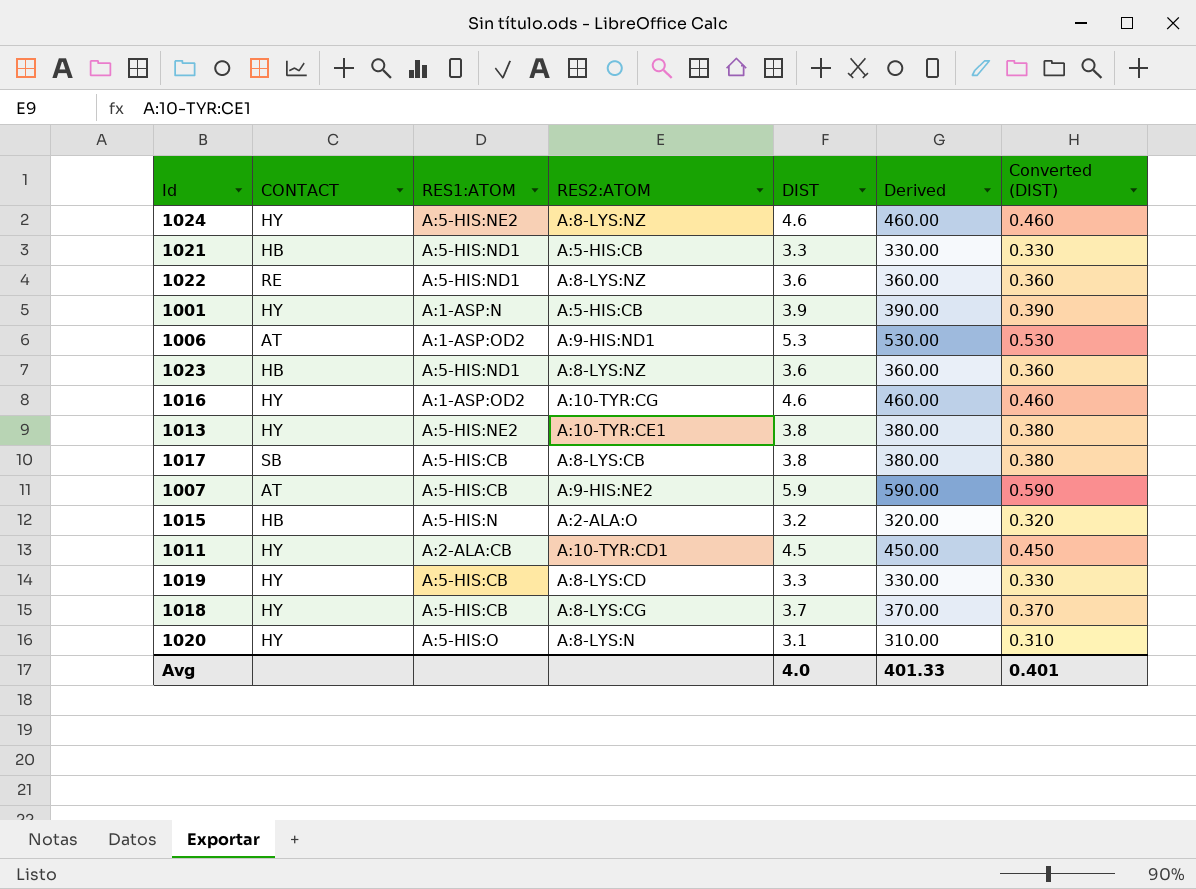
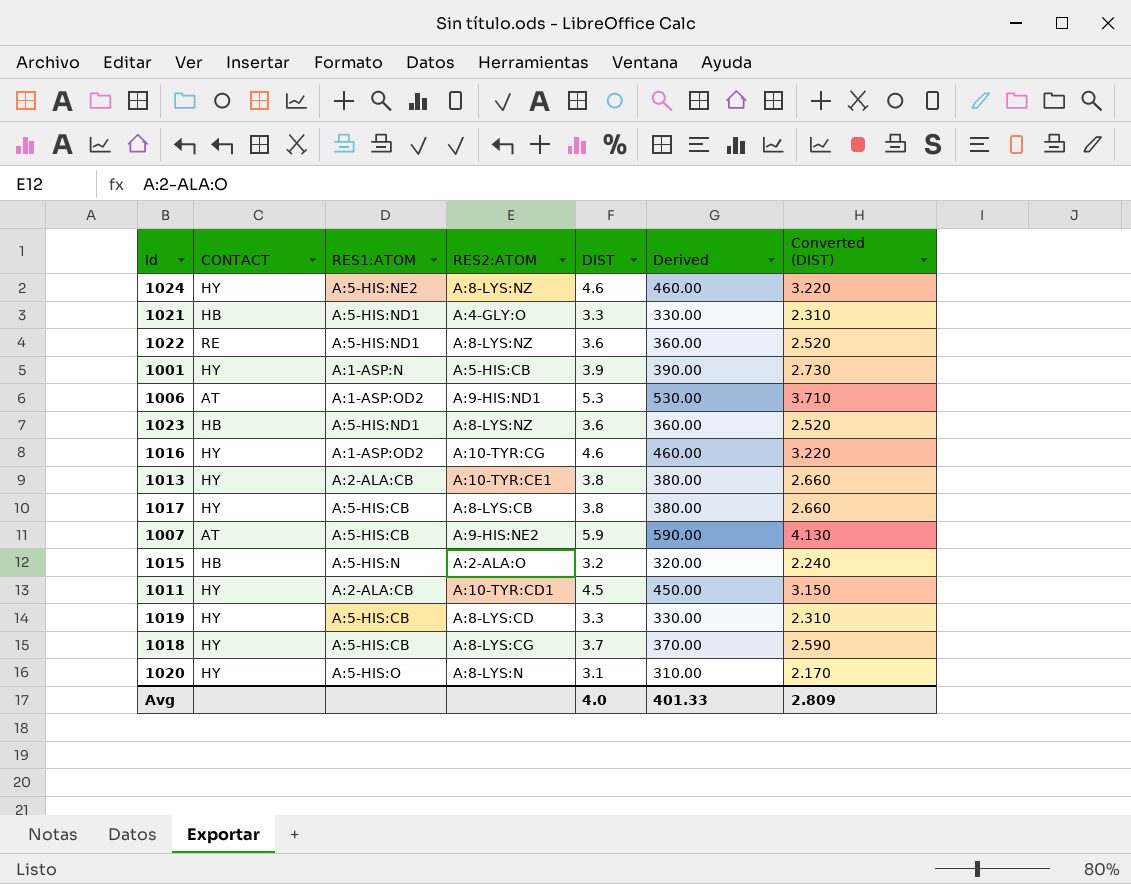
column Converted (DIST) | formula: [DIST] * 0.1 -> [DIST] * 0.7
1021 | RES2:ATOM: A:5-HIS:CB -> A:4-GLY:O
1013 | RES1:ATOM: A:5-HIS:NE2 -> A:2-ALA:CB
1017 | CONTACT: SB -> HY
Avg | Converted (DIST): 0.401 -> 2.809

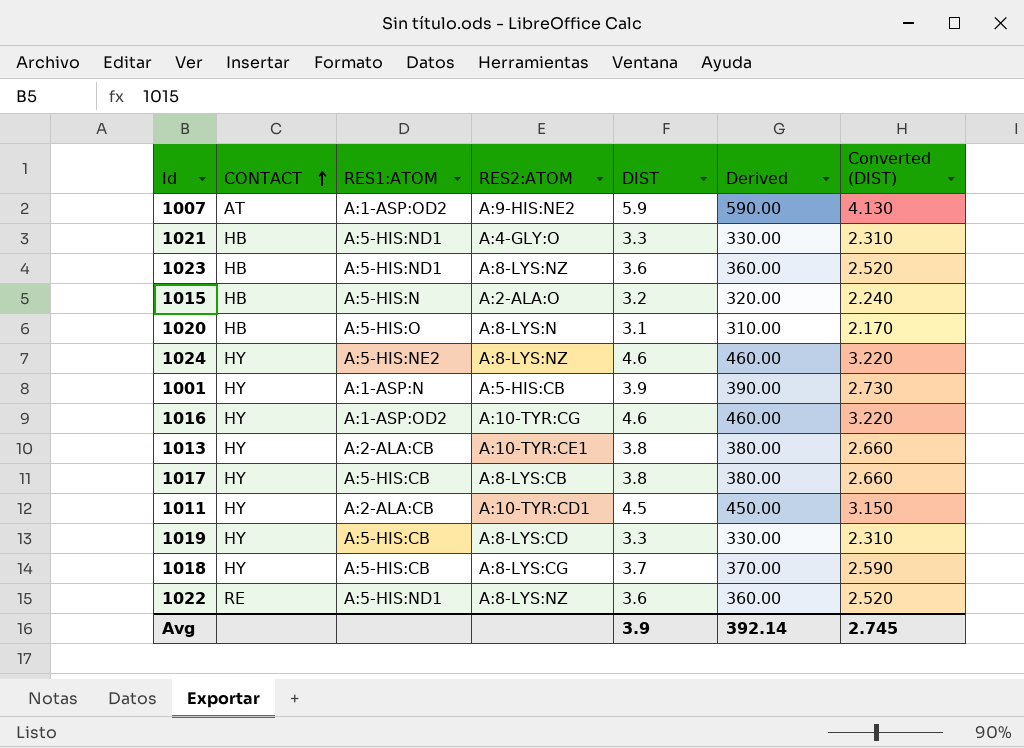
row order: none -> CONTACT ascending
row 1006: AT | A:1-ASP:OD2 | A:9-HIS:ND1 | 5.3 | 530.00 | 3.710 -> none
1007 | RES1:ATOM: A:5-HIS:CB -> A:1-ASP:OD2
1020 | CONTACT: HY -> HB
Avg | DIST: 4.0 -> 3.9
Avg | Derived: 401.33 -> 392.14
Avg | Converted (DIST): 2.809 -> 2.745

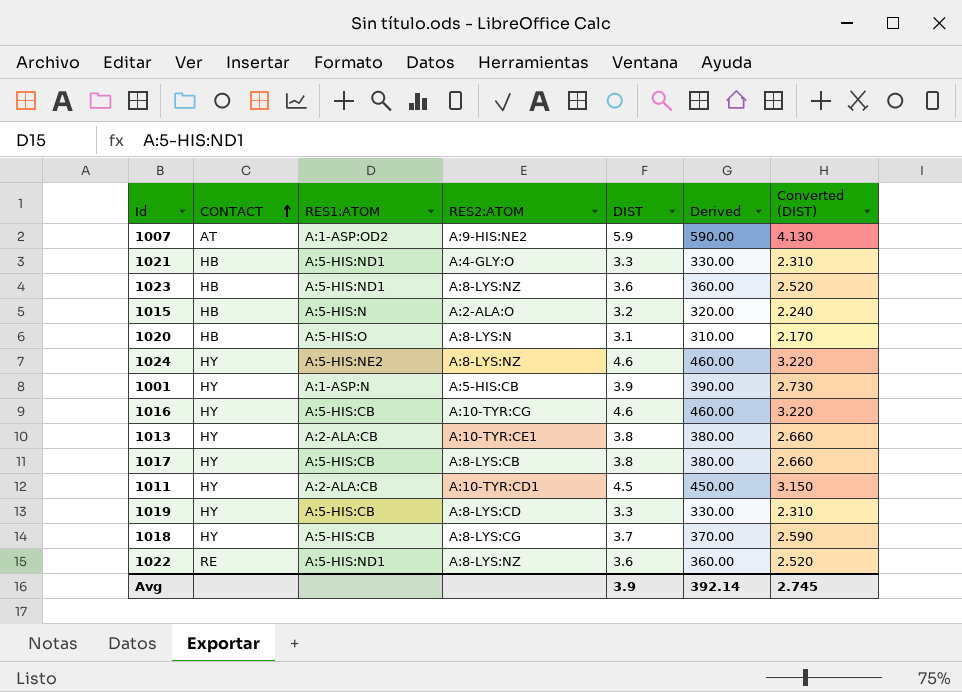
1016 | RES1:ATOM: A:1-ASP:OD2 -> A:5-HIS:CB

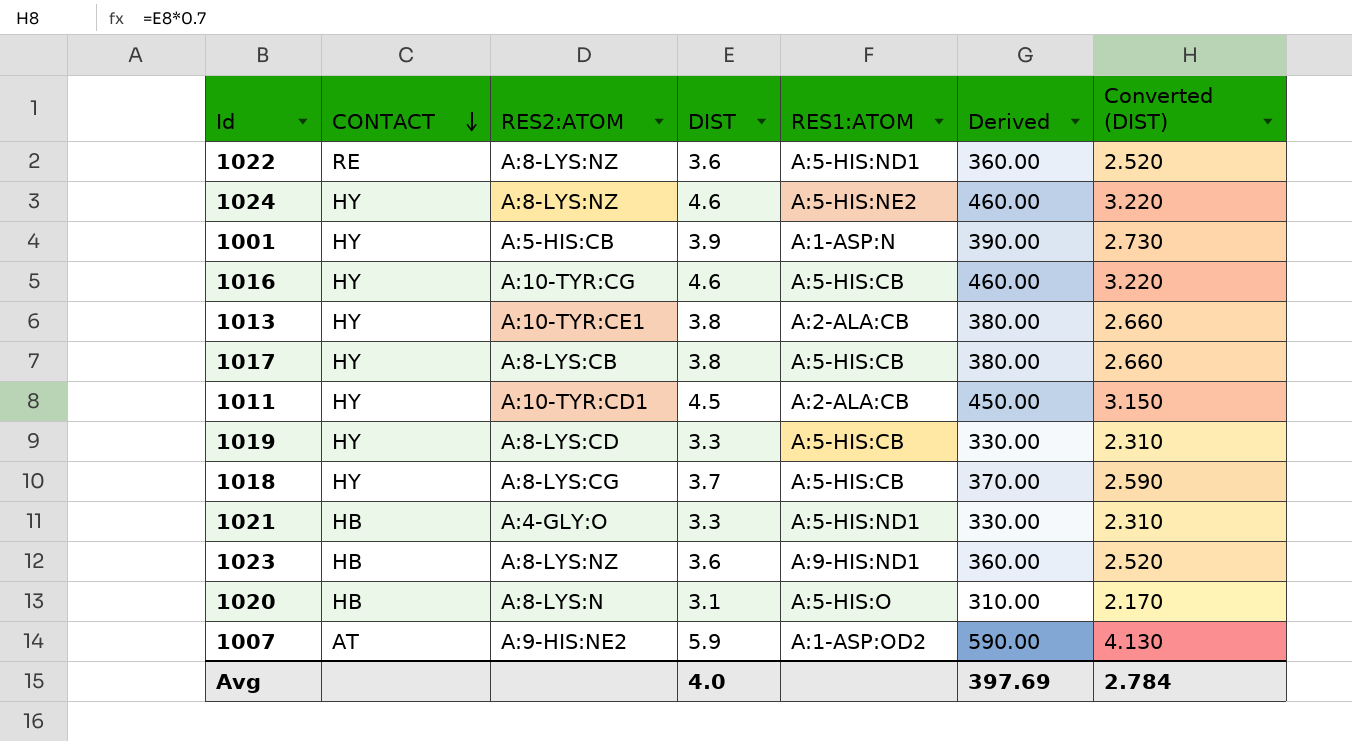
row order: CONTACT ascending -> CONTACT descending
column RES1:ATOM | position: 3 -> 5
row 1015: HB | A:5-HIS:N | A:2-ALA:O | 3.2 | 320.00 | 2.240 -> none
1023 | RES1:ATOM: A:5-HIS:ND1 -> A:9-HIS:ND1
Avg | DIST: 3.9 -> 4.0
Avg | Derived: 392.14 -> 397.69
Avg | Converted (DIST): 2.745 -> 2.784

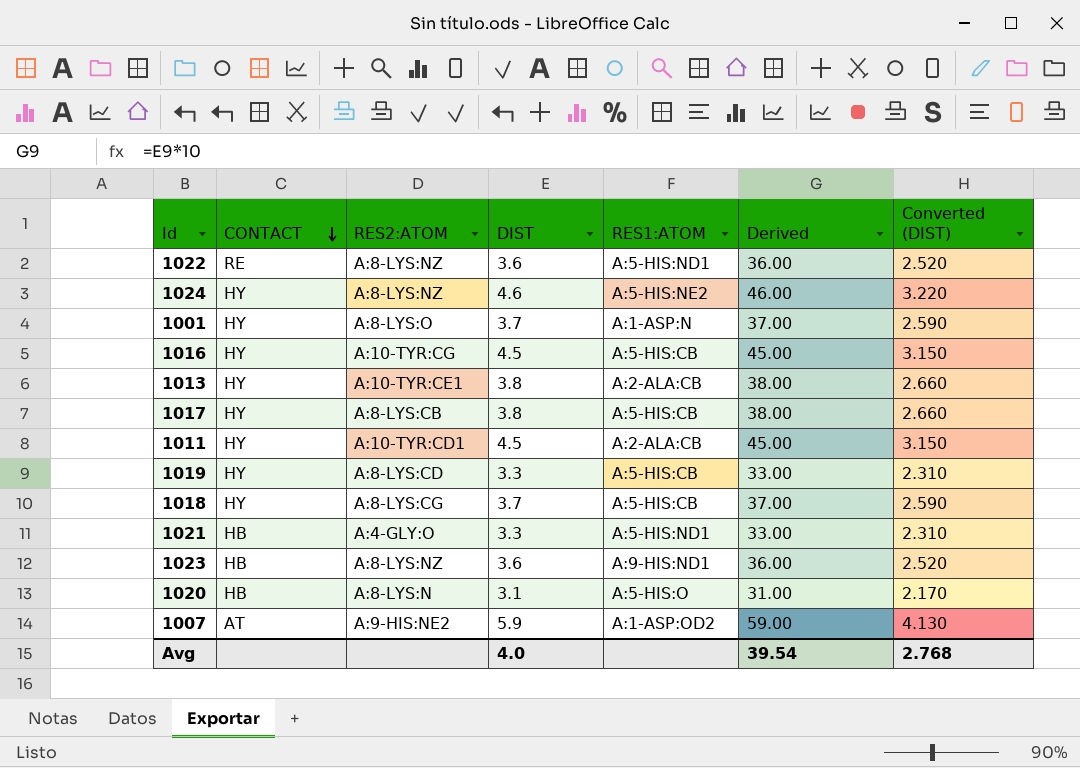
column Derived | formula: [DIST] * 100 -> [DIST] * 10
1001 | RES2:ATOM: A:5-HIS:CB -> A:8-LYS:O
1001 | DIST: 3.9 -> 3.7
1001 | Converted (DIST): 2.730 -> 2.590
1016 | DIST: 4.6 -> 4.5
1016 | Converted (DIST): 3.220 -> 3.150
Avg | Derived: 397.69 -> 39.54
Avg | Converted (DIST): 2.784 -> 2.768

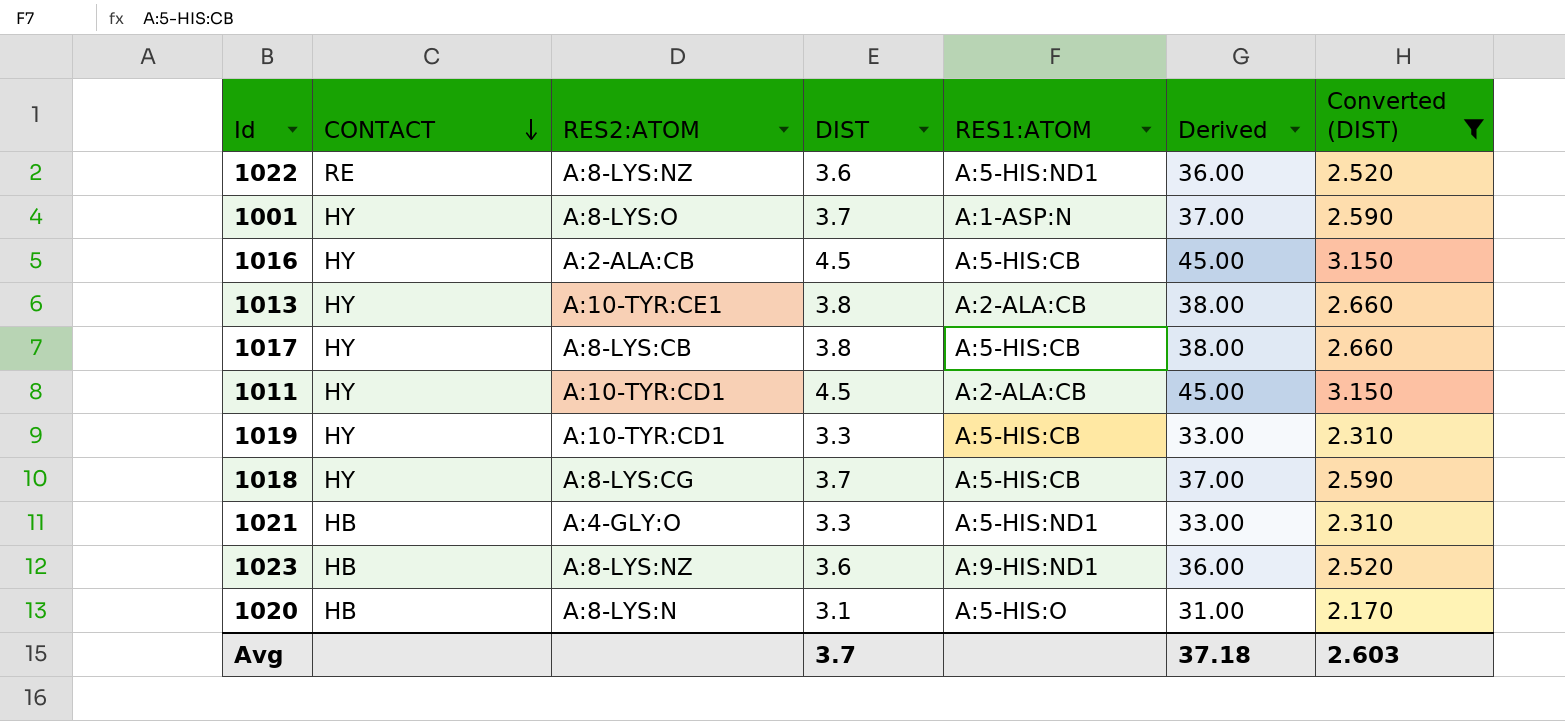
filter: none -> Converted (DIST) <= 3.150
1016 | RES2:ATOM: A:10-TYR:CG -> A:2-ALA:CB
1019 | RES2:ATOM: A:8-LYS:CD -> A:10-TYR:CD1
Avg | DIST: 4.0 -> 3.7
Avg | Derived: 39.54 -> 37.18
Avg | Converted (DIST): 2.768 -> 2.603

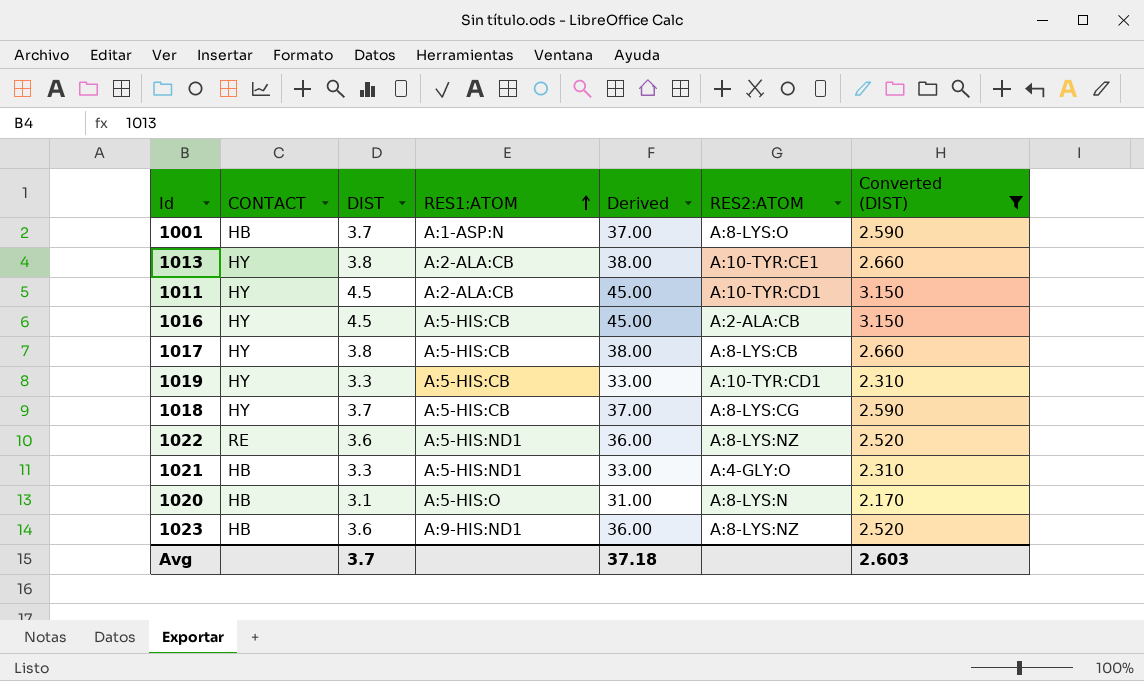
row order: CONTACT descending -> RES1:ATOM ascending
column RES2:ATOM | position: 3 -> 6
1001 | CONTACT: HY -> HB

